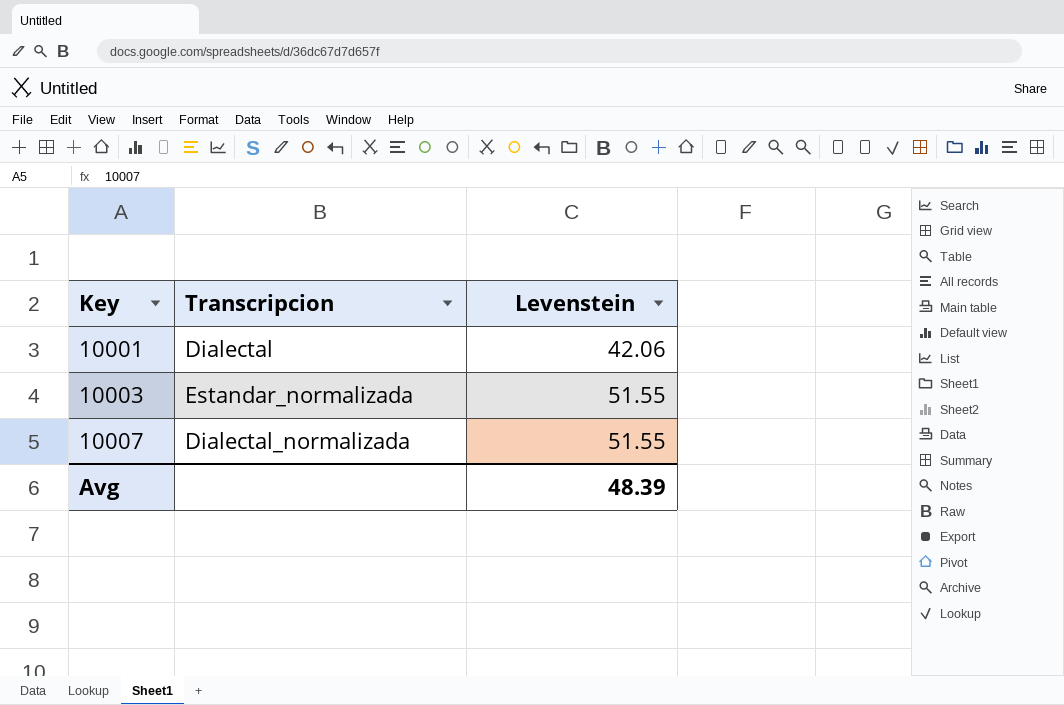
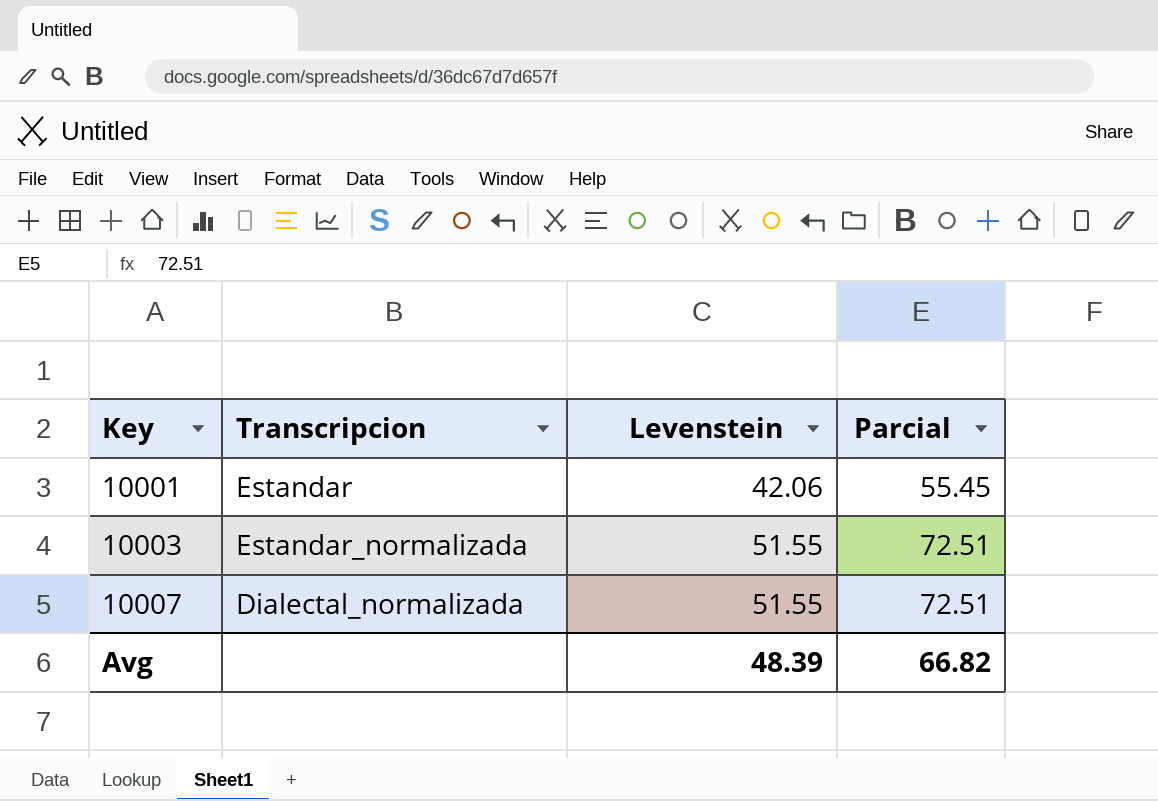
column Parcial | position: none -> 4
10001 | Transcripcion: Dialectal -> Estandar

